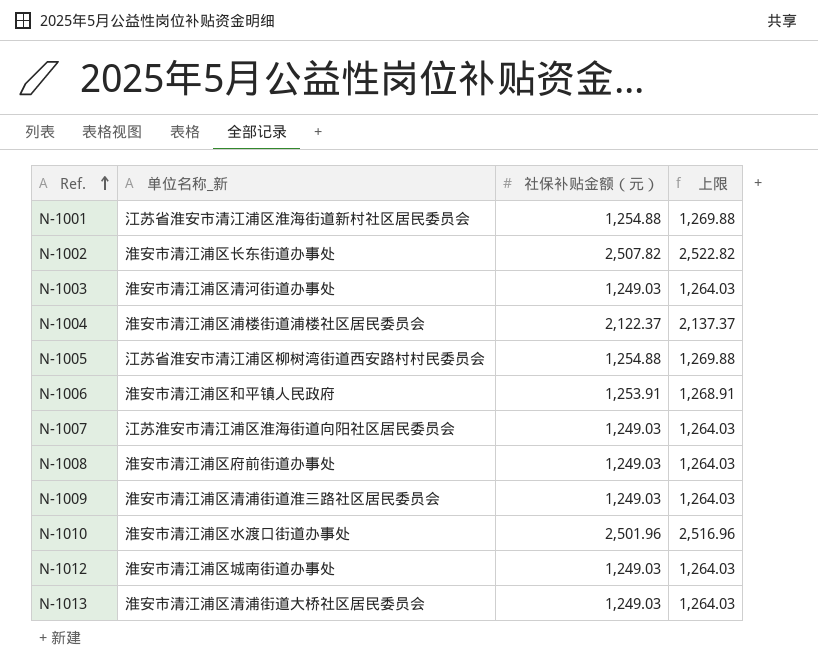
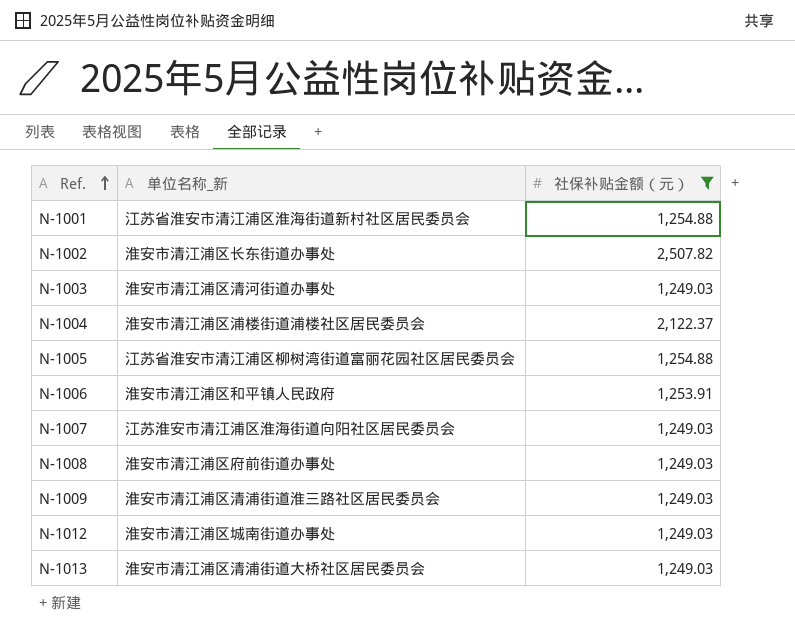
filter: none -> 社保补贴金额（元） != 2,501.96
column 上限 | formula: [社保补贴金额（元）] + 15 -> none
N-1005 | 单位名称_新: 江苏省淮安市清江浦区柳树湾街道西安路村村民委员会 -> 江苏省淮安市清江浦区柳树湾街道富丽花园社区居民委员会

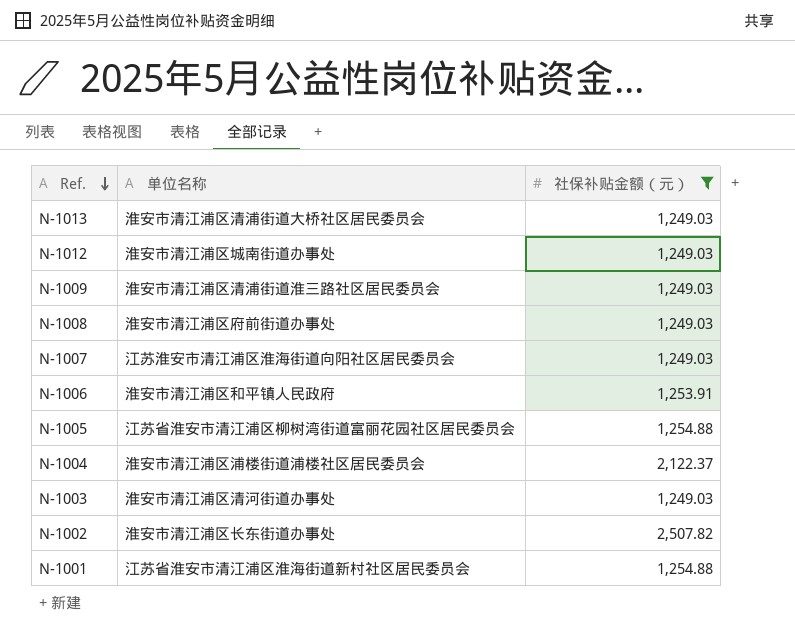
row order: Ref. ascending -> Ref. descending
column name: 单位名称_新 -> 单位名称

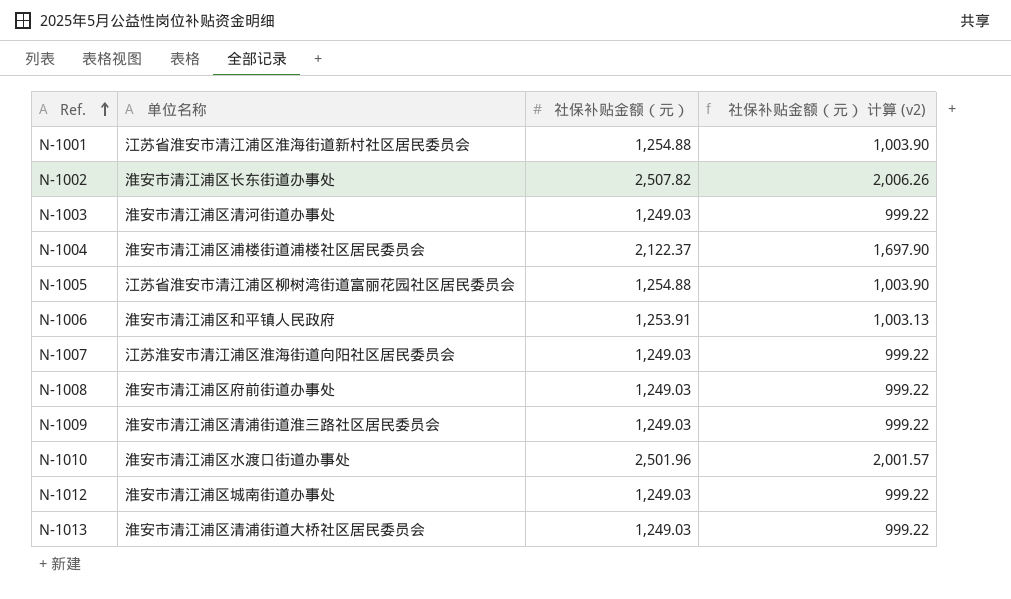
filter: 社保补贴金额（元） != 2,501.96 -> none
row order: Ref. descending -> Ref. ascending
column 社保补贴金额（元） 计算 (v2) | formula: none -> [社保补贴金额（元）] * 0.8

